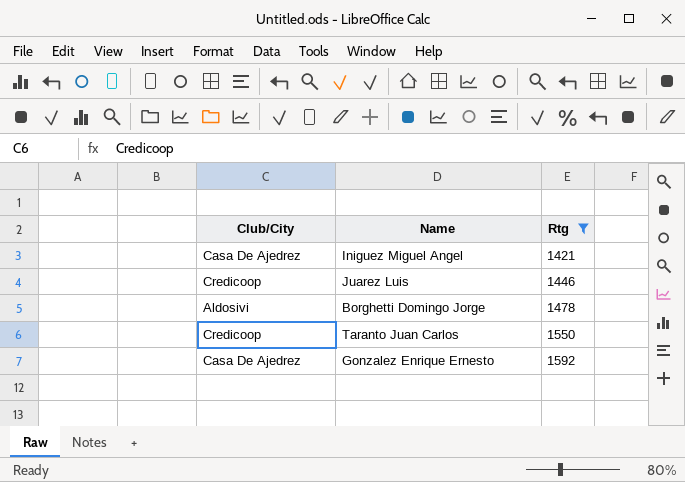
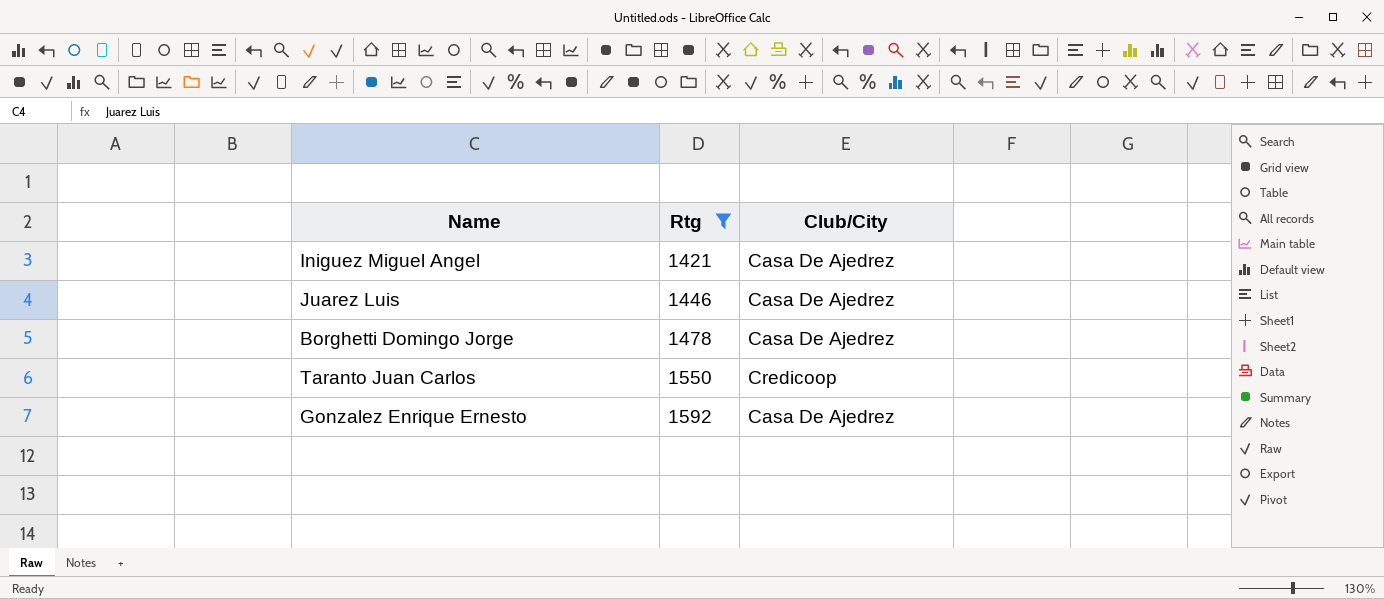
column Club/City | position: 1 -> 3
Juarez Luis | Club/City: Credicoop -> Casa De Ajedrez
Borghetti Domingo Jorge | Club/City: Aldosivi -> Casa De Ajedrez

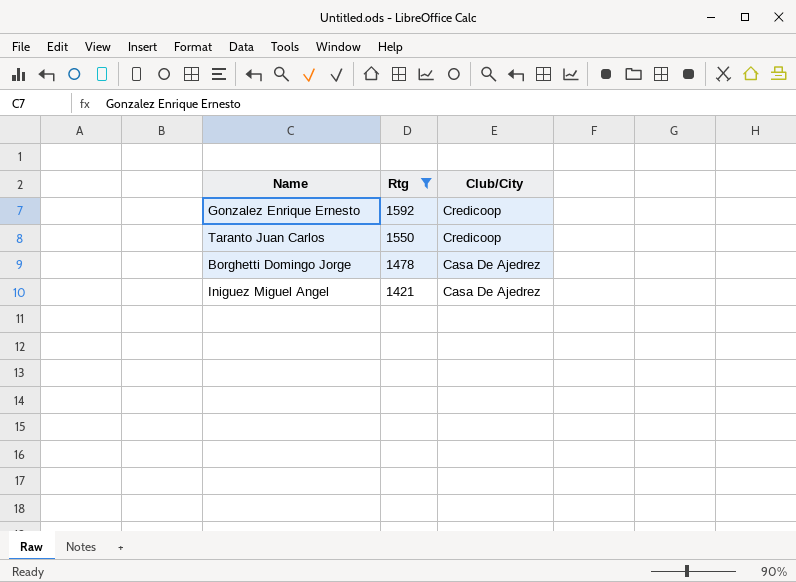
row order: Rtg ascending -> Rtg descending
row Juarez Luis: 1446 | Casa De Ajedrez -> none
Gonzalez Enrique Ernesto | Club/City: Casa De Ajedrez -> Credicoop

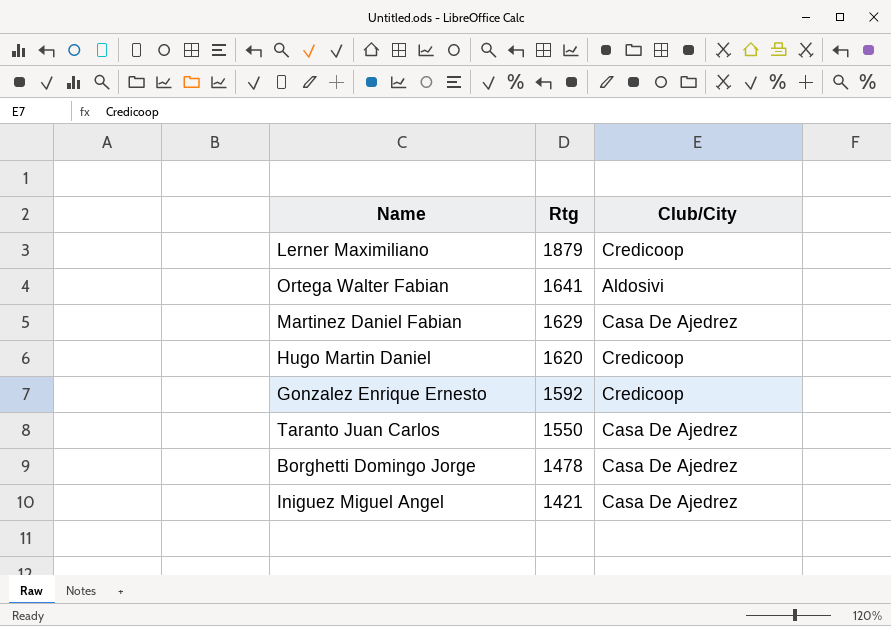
filter: Rtg <= 1592 -> none
Taranto Juan Carlos | Club/City: Credicoop -> Casa De Ajedrez

